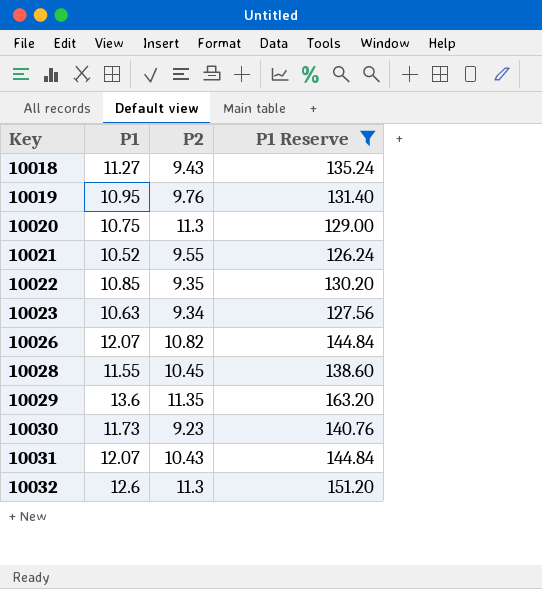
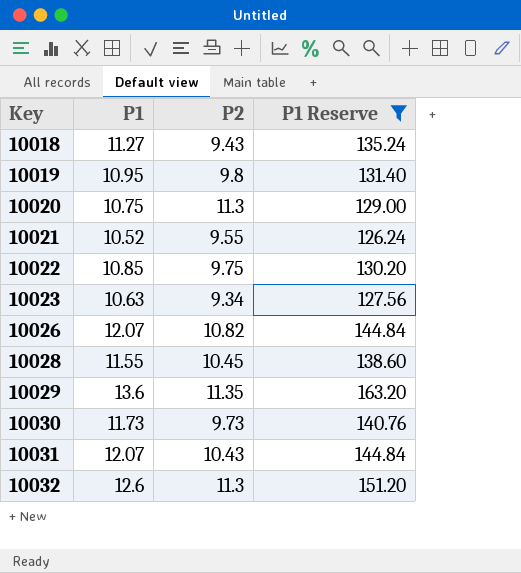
10019 | P2: 9.76 -> 9.8
10022 | P2: 9.35 -> 9.75
10030 | P2: 9.23 -> 9.73

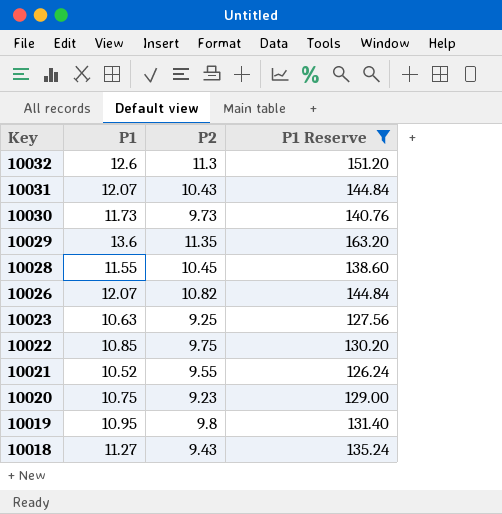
row order: Key ascending -> Key descending
10023 | P2: 9.34 -> 9.25
10020 | P2: 11.3 -> 9.23

